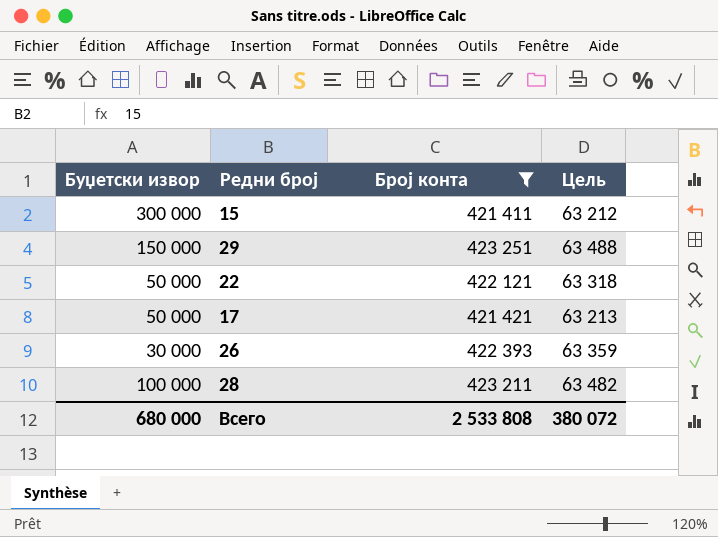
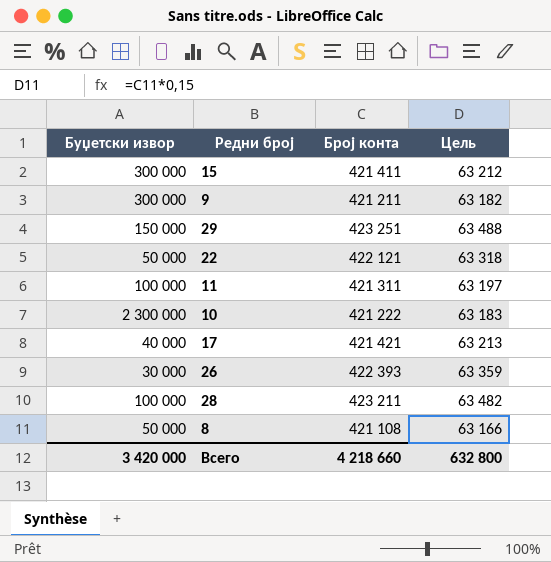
filter: Број конта >= 421 411 -> none
17 | Буџетски извор: 50 000 -> 40 000
Всего | Буџетски извор: 680 000 -> 3 420 000
Всего | Број конта: 2 533 808 -> 4 218 660
Всего | Цель: 380 072 -> 632 800

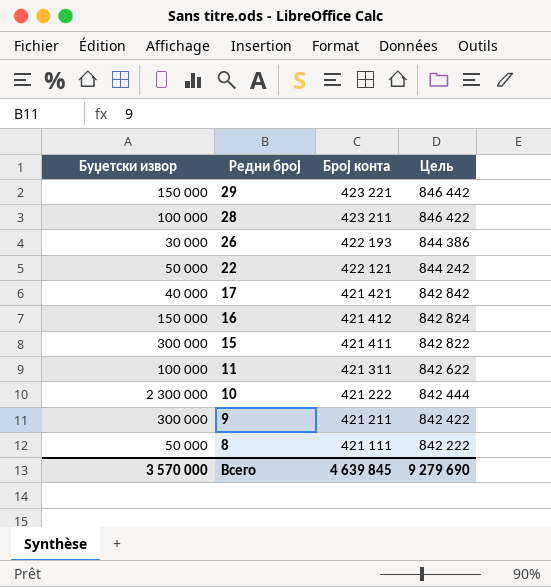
row order: none -> Редни број descending
column Цель | formula: [Број конта] * 0,15 -> [Број конта] * 2
29 | Број конта: 423 251 -> 423 221
26 | Број конта: 422 393 -> 422 193
row 16: none -> 150 000 | 421 412 | 842 824
8 | Број конта: 421 108 -> 421 111
Всего | Буџетски извор: 3 420 000 -> 3 570 000
Всего | Број конта: 4 218 660 -> 4 639 845
Всего | Цель: 632 800 -> 9 279 690

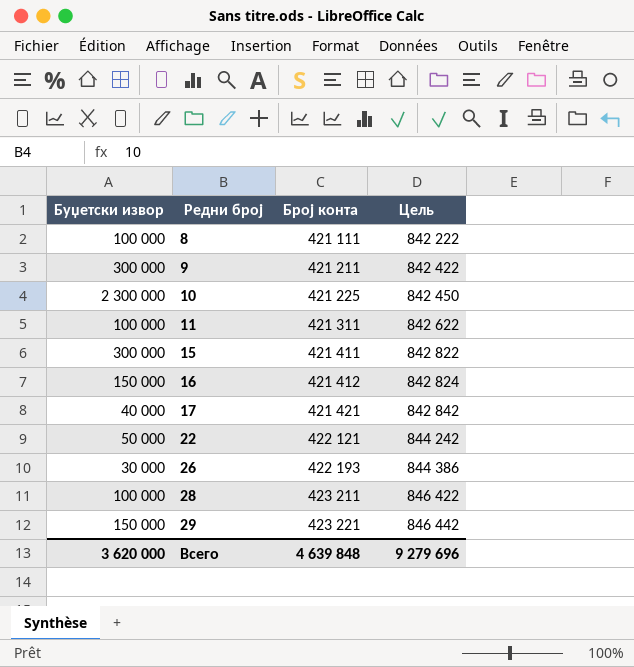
row order: Редни број descending -> Редни број ascending
8 | Буџетски извор: 50 000 -> 100 000
10 | Број конта: 421 222 -> 421 225
10 | Цель: 842 444 -> 842 450
Всего | Буџетски извор: 3 570 000 -> 3 620 000
Всего | Број конта: 4 639 845 -> 4 639 848
Всего | Цель: 9 279 690 -> 9 279 696

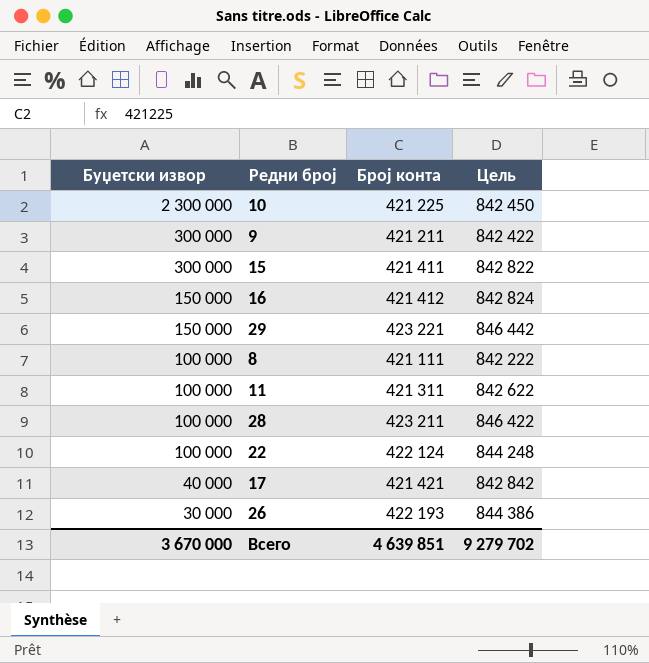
row order: Редни број ascending -> Буџетски извор descending
22 | Буџетски извор: 50 000 -> 100 000
22 | Број конта: 422 121 -> 422 124
22 | Цель: 844 242 -> 844 248
Всего | Буџетски извор: 3 620 000 -> 3 670 000
Всего | Број конта: 4 639 848 -> 4 639 851
Всего | Цель: 9 279 696 -> 9 279 702

